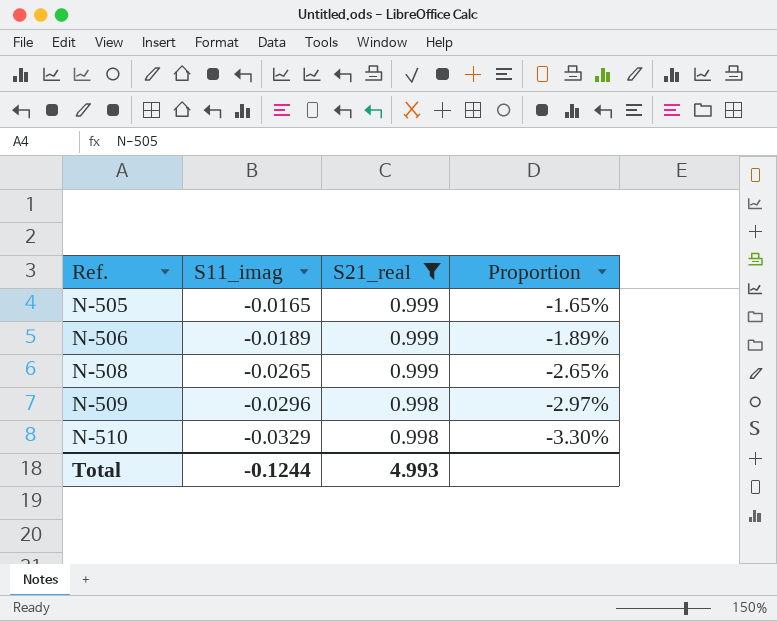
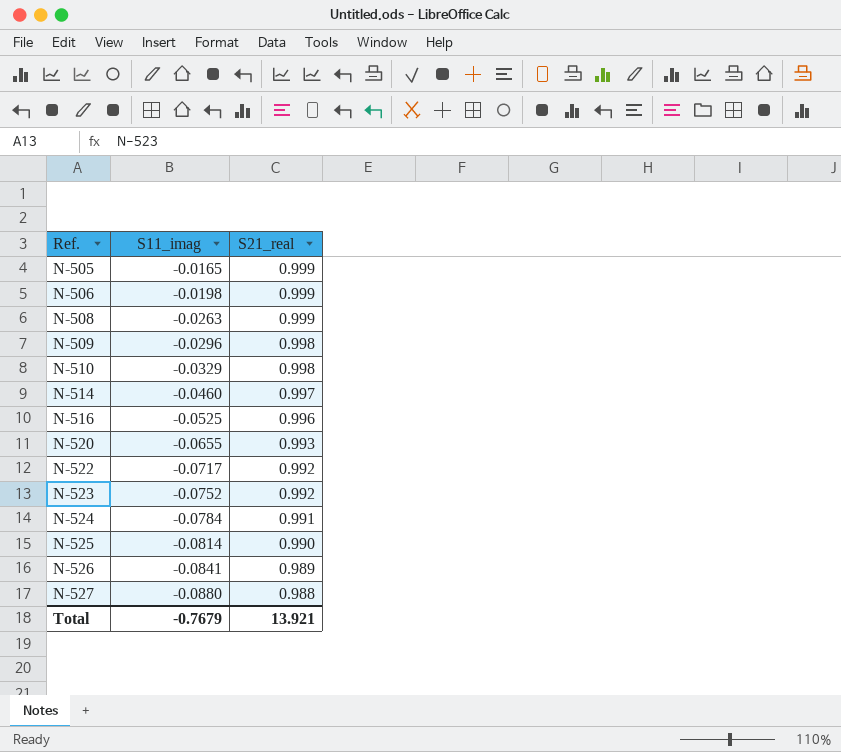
filter: S21_real >= 0.998 -> none
column Proportion | formula: [S11_imag] / [S21_real] -> none
N-506 | S11_imag: -0.0189 -> -0.0198
N-508 | S11_imag: -0.0265 -> -0.0263
Total | S11_imag: -0.1244 -> -0.7679
Total | S21_real: 4.993 -> 13.921

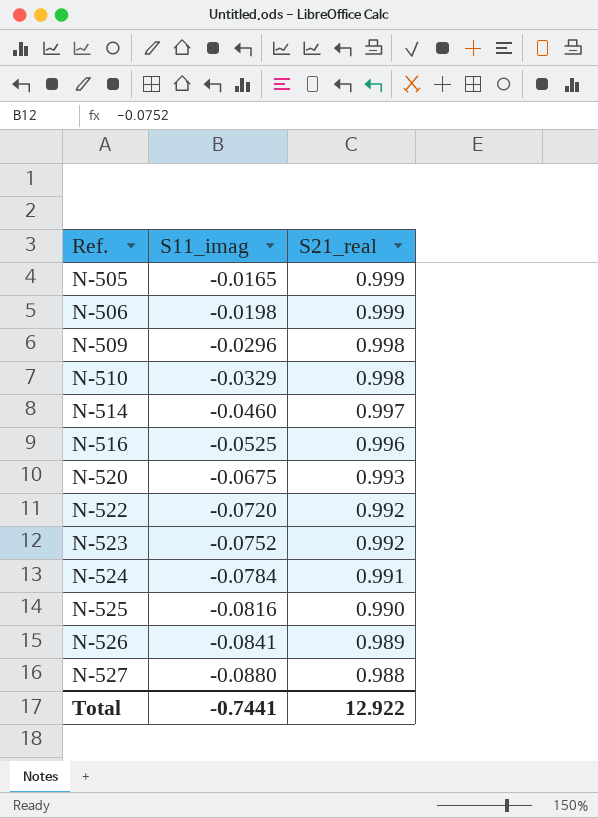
row N-508: -0.0263 | 0.999 -> none
N-520 | S11_imag: -0.0655 -> -0.0675
N-522 | S11_imag: -0.0717 -> -0.0720
N-525 | S11_imag: -0.0814 -> -0.0816
Total | S11_imag: -0.7679 -> -0.7441
Total | S21_real: 13.921 -> 12.922

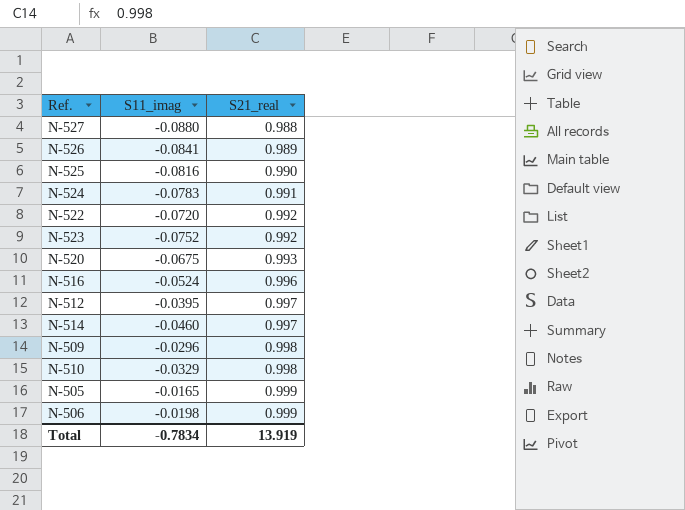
row order: Ref. ascending -> S21_real ascending
N-524 | S11_imag: -0.0784 -> -0.0783
N-516 | S11_imag: -0.0525 -> -0.0524
row N-512: none -> -0.0395 | 0.997
Total | S11_imag: -0.7441 -> -0.7834
Total | S21_real: 12.922 -> 13.919

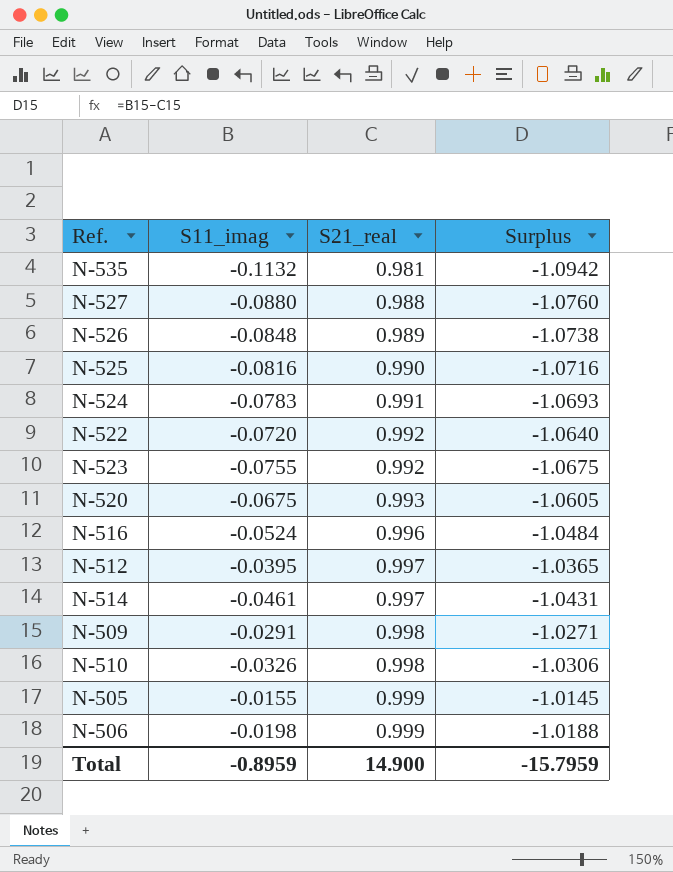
column Surplus | formula: none -> [S11_imag] - [S21_real]
row N-535: none -> -0.1132 | 0.981 | -1.0942
N-526 | S11_imag: -0.0841 -> -0.0848
N-523 | S11_imag: -0.0752 -> -0.0755
N-514 | S11_imag: -0.0460 -> -0.0461
N-509 | S11_imag: -0.0296 -> -0.0291
N-510 | S11_imag: -0.0329 -> -0.0326
N-505 | S11_imag: -0.0165 -> -0.0155
Total | S11_imag: -0.7834 -> -0.8959
Total | S21_real: 13.919 -> 14.900

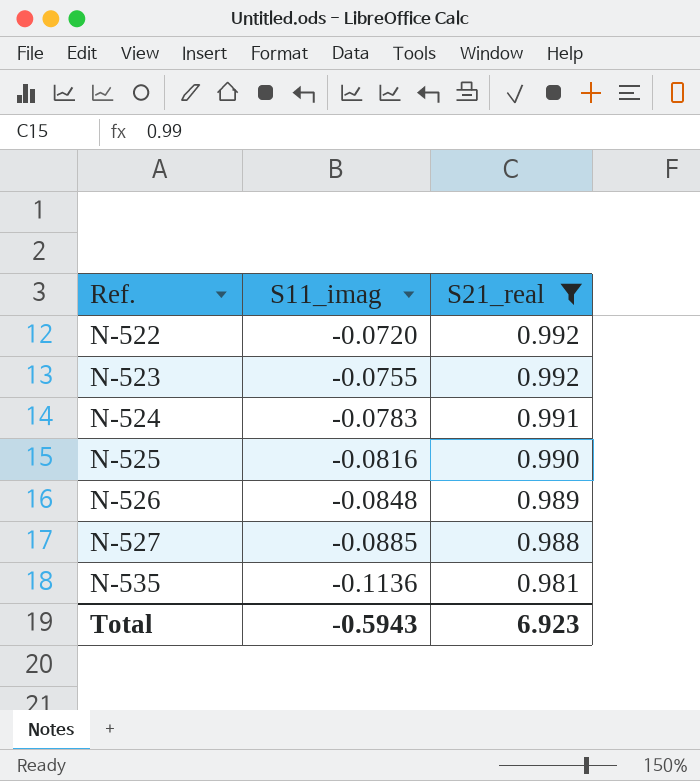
filter: none -> S21_real <= 0.992
row order: S21_real ascending -> Ref. ascending
column Surplus | formula: [S11_imag] - [S21_real] -> none
N-527 | S11_imag: -0.0880 -> -0.0885
N-535 | S11_imag: -0.1132 -> -0.1136
Total | S11_imag: -0.8959 -> -0.5943
Total | S21_real: 14.900 -> 6.923

